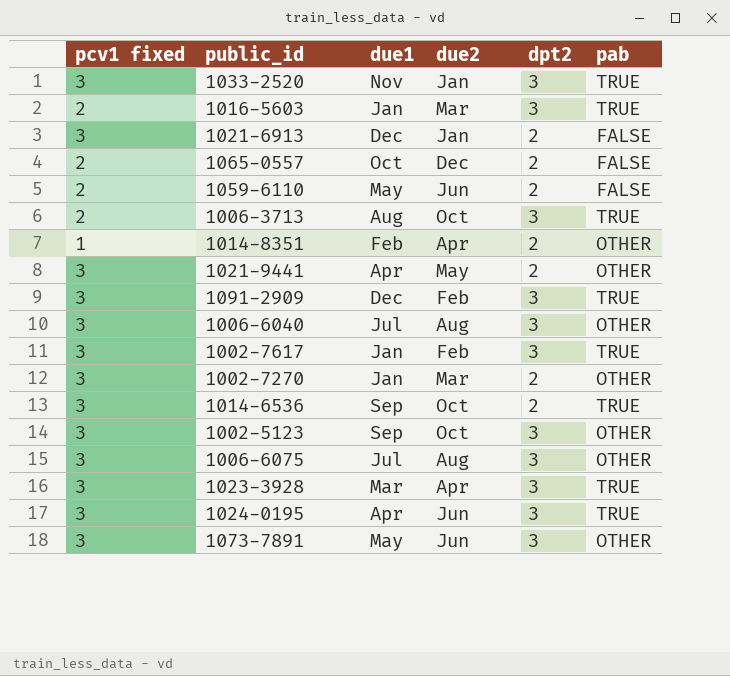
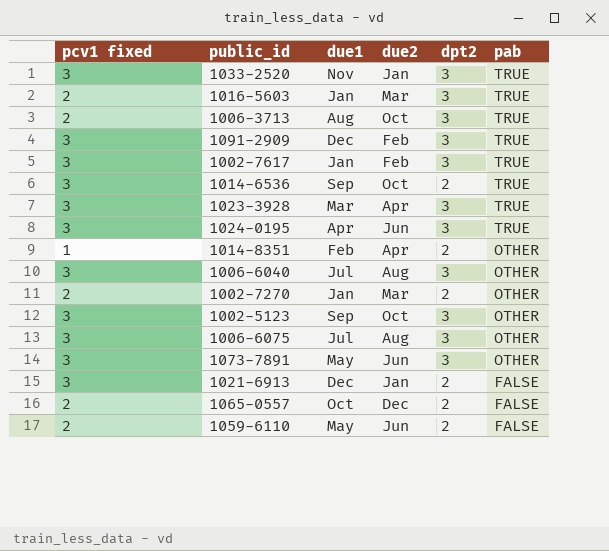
row order: none -> pab descending
row 1021-9441: 3 | Apr | May | 2 | OTHER -> none
1002-7270 | pcv1 fixed: 3 -> 2

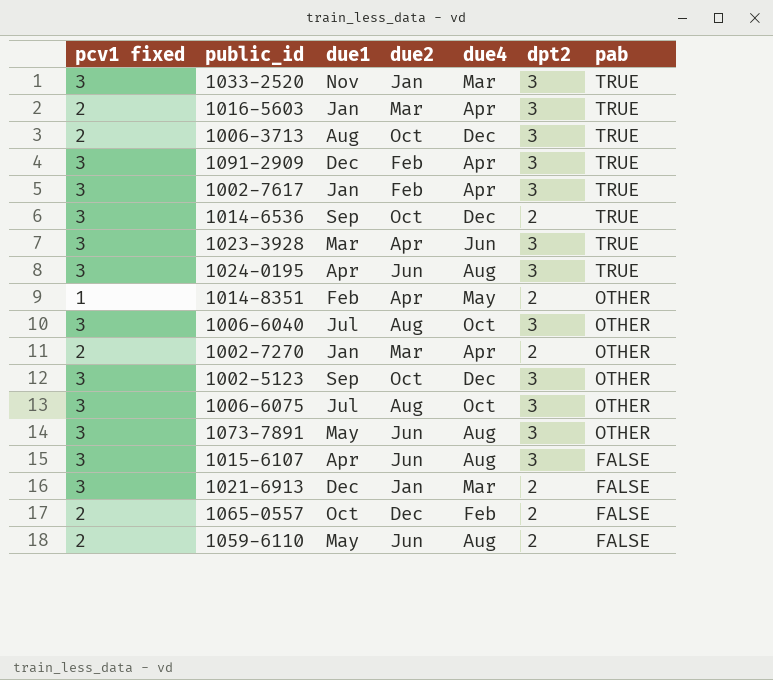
column due4 | position: none -> 5
row 1015-6107: none -> 3 | Apr | Jun | Aug | 3 | FALSE

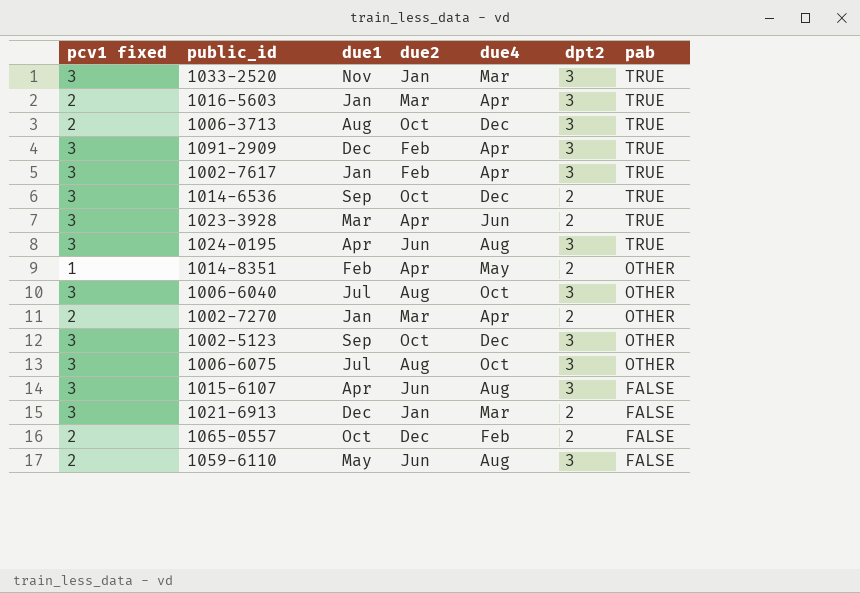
row 1073-7891: 3 | May | Jun | Aug | 3 | OTHER -> none
1023-3928 | dpt2: 3 -> 2
1059-6110 | dpt2: 2 -> 3

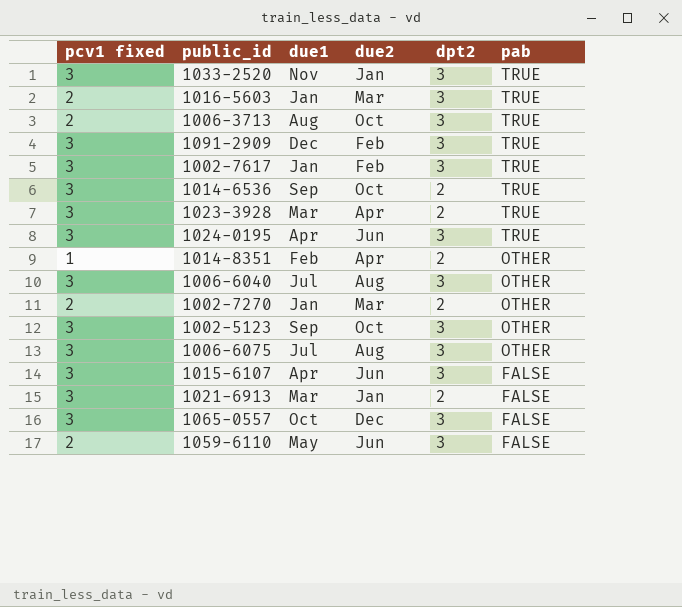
column due4 | position: 5 -> none
1021-6913 | due1: Dec -> Mar
1065-0557 | pcv1 fixed: 2 -> 3
1065-0557 | dpt2: 2 -> 3

